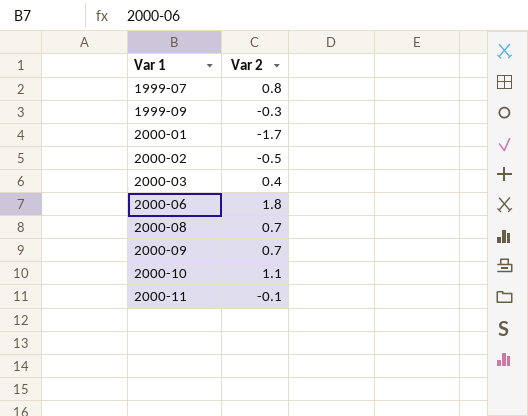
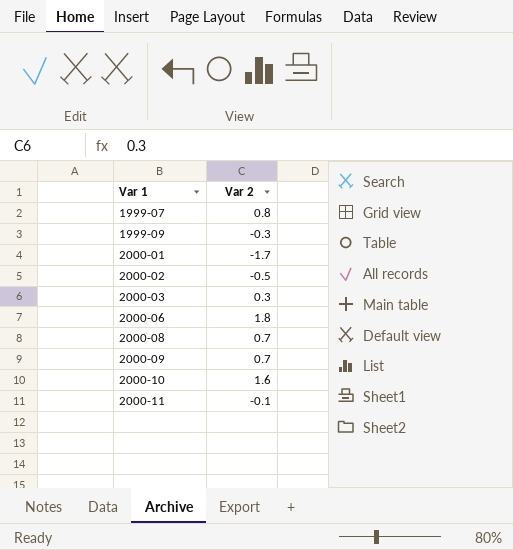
2000-03 | Var 2: 0.4 -> 0.3
2000-10 | Var 2: 1.1 -> 1.6

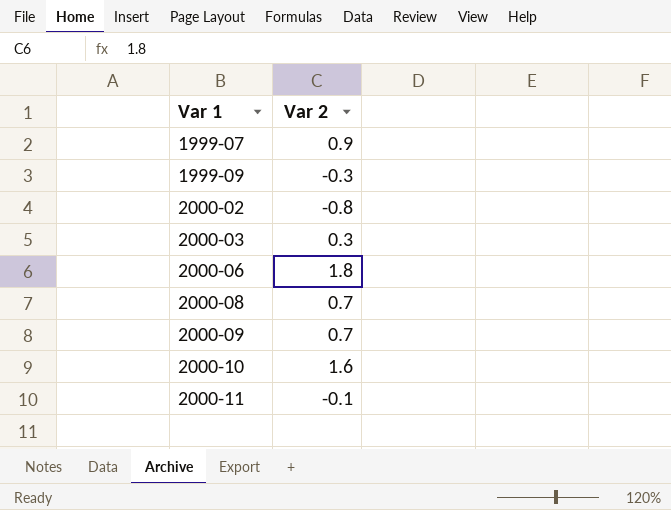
row 2000-01: -1.7 -> none
1999-07 | Var 2: 0.8 -> 0.9
2000-02 | Var 2: -0.5 -> -0.8

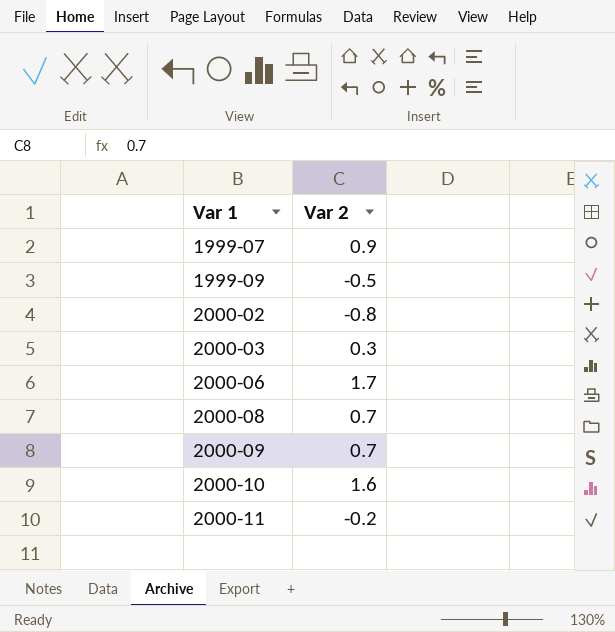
1999-09 | Var 2: -0.3 -> -0.5
2000-06 | Var 2: 1.8 -> 1.7
2000-11 | Var 2: -0.1 -> -0.2

